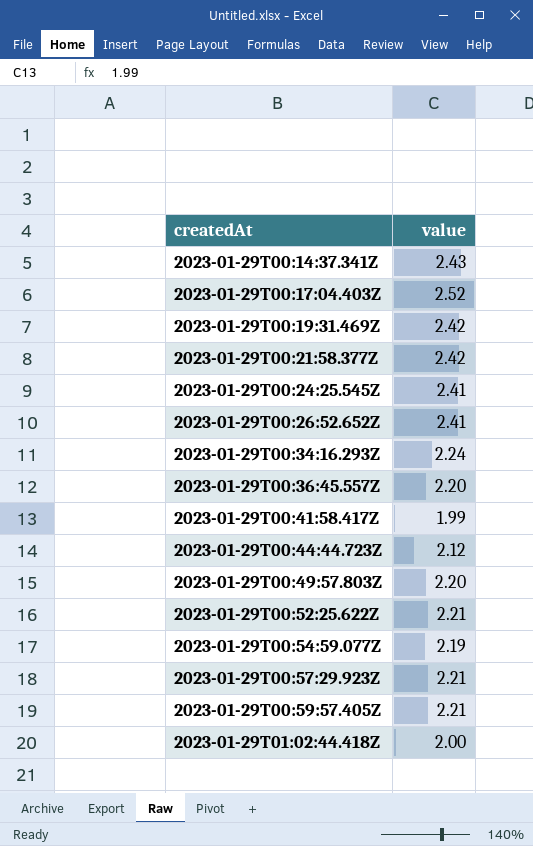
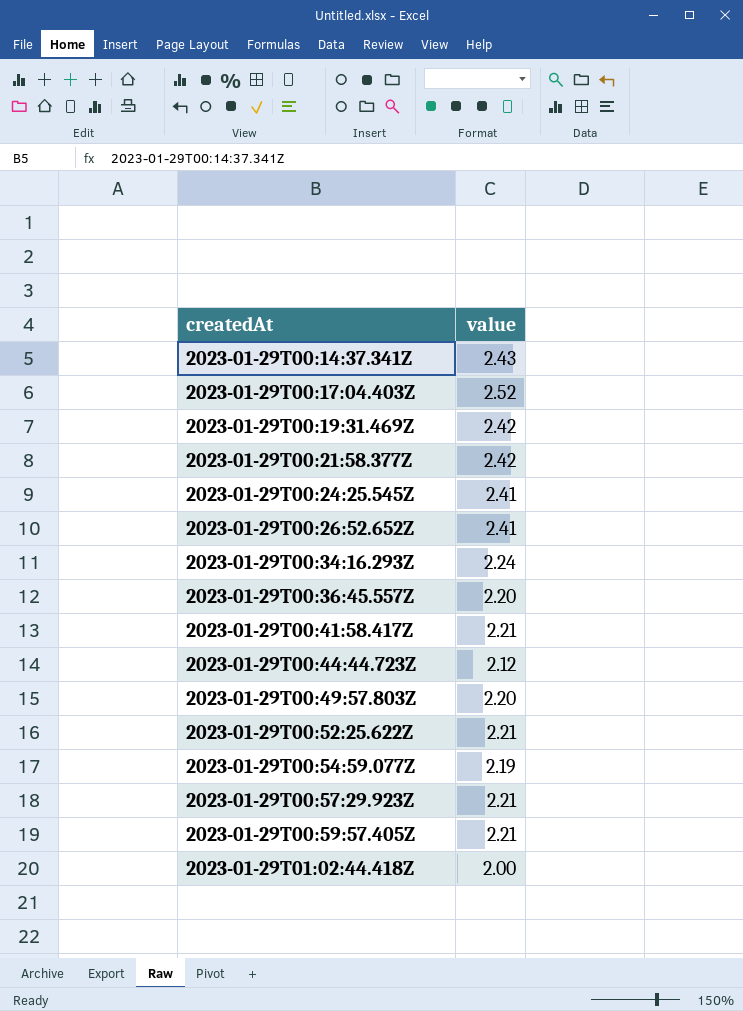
2023-01-29T00:41:58.417Z | value: 1.99 -> 2.21

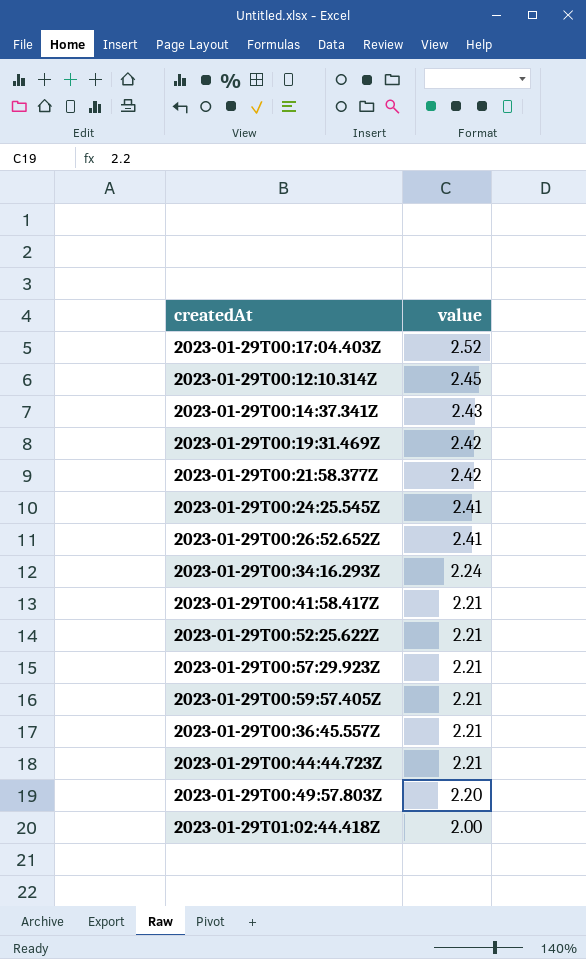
row order: createdAt ascending -> value descending
row 2023-01-29T00:54:59.077Z: 2.19 -> none
row 2023-01-29T00:12:10.314Z: none -> 2.45
2023-01-29T00:36:45.557Z | value: 2.20 -> 2.21
2023-01-29T00:44:44.723Z | value: 2.12 -> 2.21

